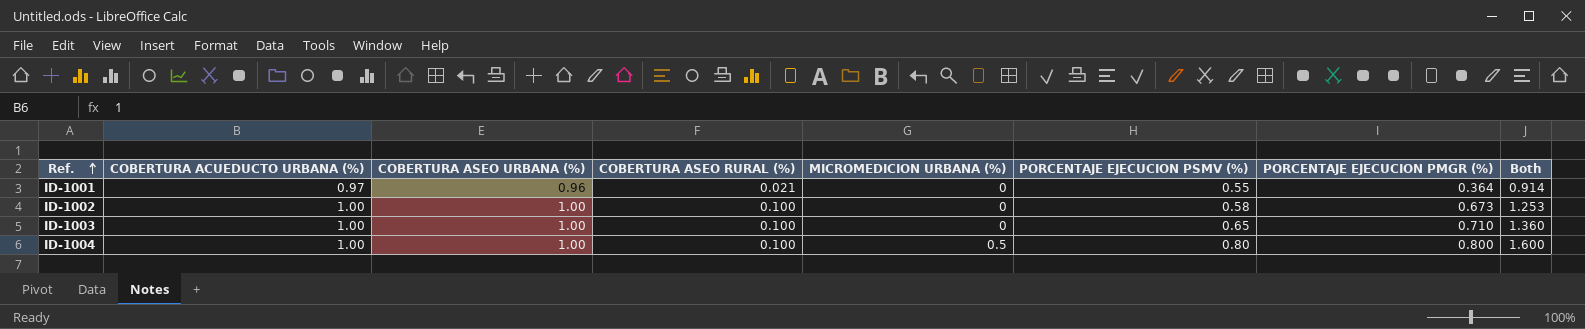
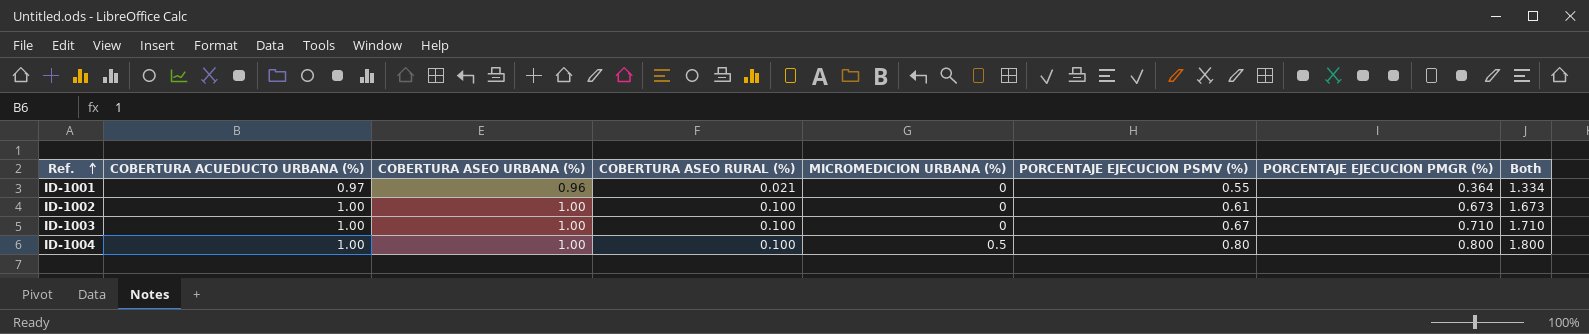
column Both | formula: [PORCENTAJE EJECUCION PSMV (%)] + [PORCENTAJE EJECUCION PMGR (%)] -> [COBERTURA ACUEDUCTO URBANA (%)] + [PORCENTAJE EJECUCION PMGR (%)]
ID-1002 | PORCENTAJE EJECUCION PSMV (%): 0.58 -> 0.61
ID-1003 | PORCENTAJE EJECUCION PSMV (%): 0.65 -> 0.67

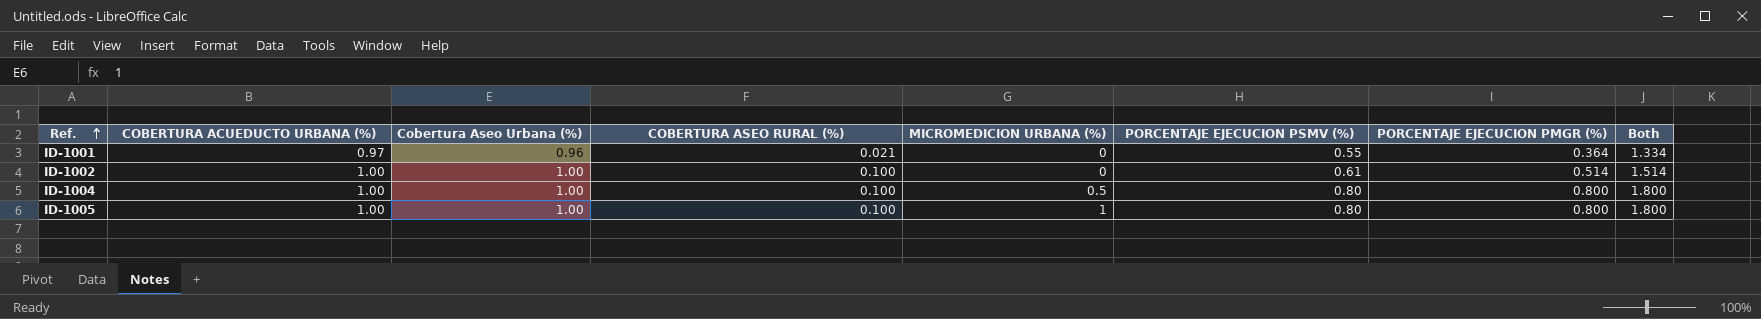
column name: COBERTURA ASEO URBANA (%) -> Cobertura Aseo Urbana (%)
row ID-1003: 1.00 | 1.00 | 0.100 | 0 | 0.67 | 0.710 | 1.710 -> none
ID-1002 | PORCENTAJE EJECUCION PMGR (%): 0.673 -> 0.514
ID-1002 | Both: 1.673 -> 1.514
row ID-1005: none -> 1.00 | 1.00 | 0.100 | 1 | 0.80 | 0.800 | 1.800

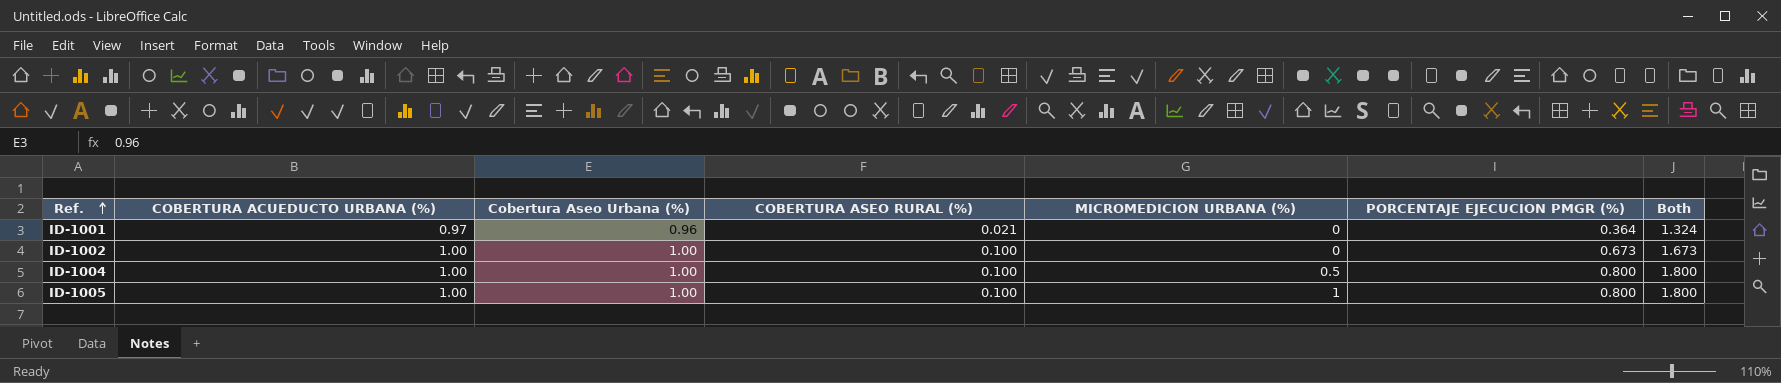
column PORCENTAJE EJECUCION PSMV (%) | position: 6 -> none
column Both | formula: [COBERTURA ACUEDUCTO URBANA (%)] + [PORCENTAJE EJECUCION PMGR (%)] -> [Cobertura Aseo Urbana (%)] + [PORCENTAJE EJECUCION PMGR (%)]
ID-1002 | PORCENTAJE EJECUCION PMGR (%): 0.514 -> 0.673

